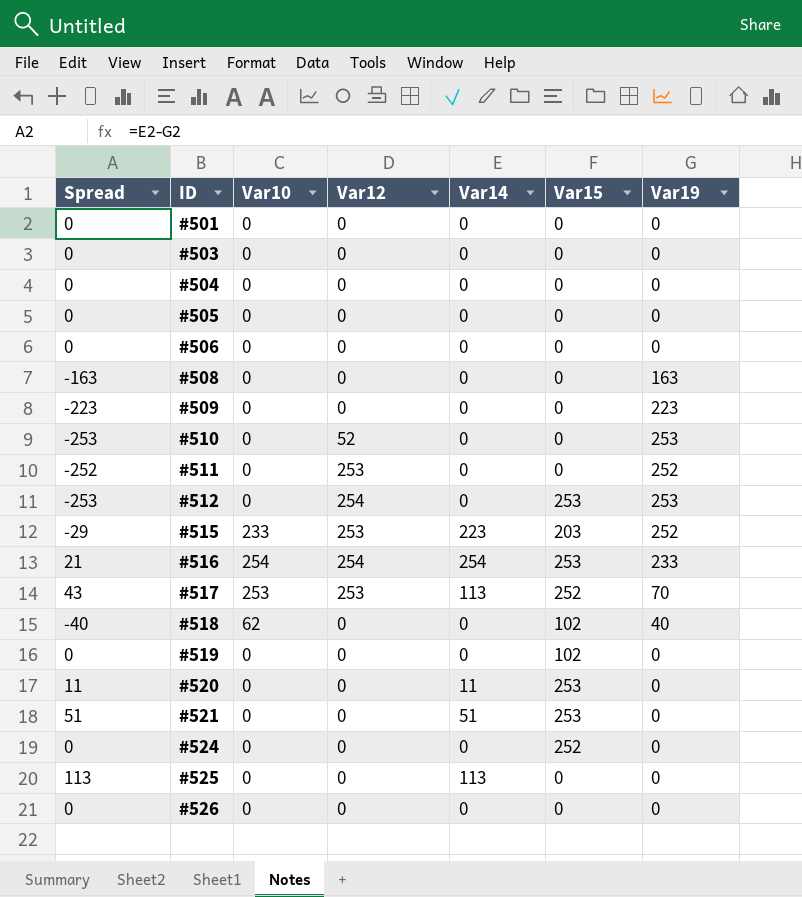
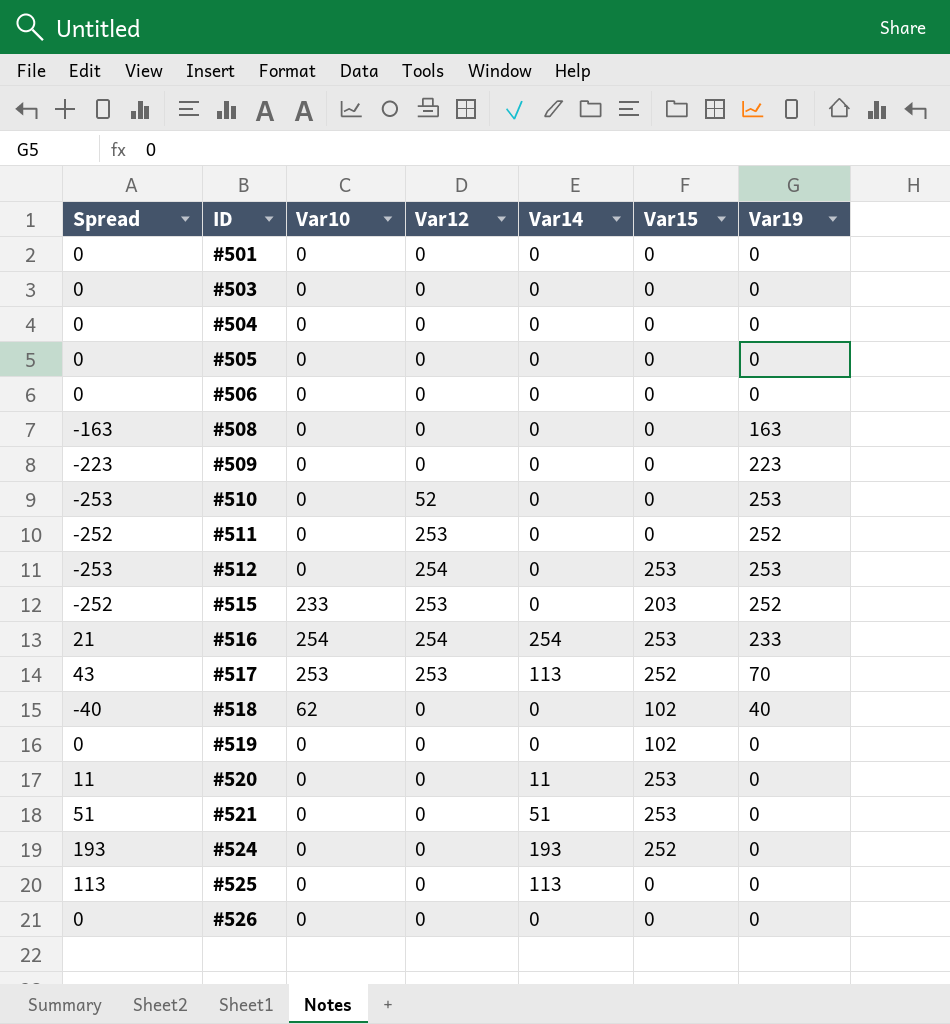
#515 | Spread: -29 -> -252
#515 | Var14: 223 -> 0
#524 | Spread: 0 -> 193
#524 | Var14: 0 -> 193

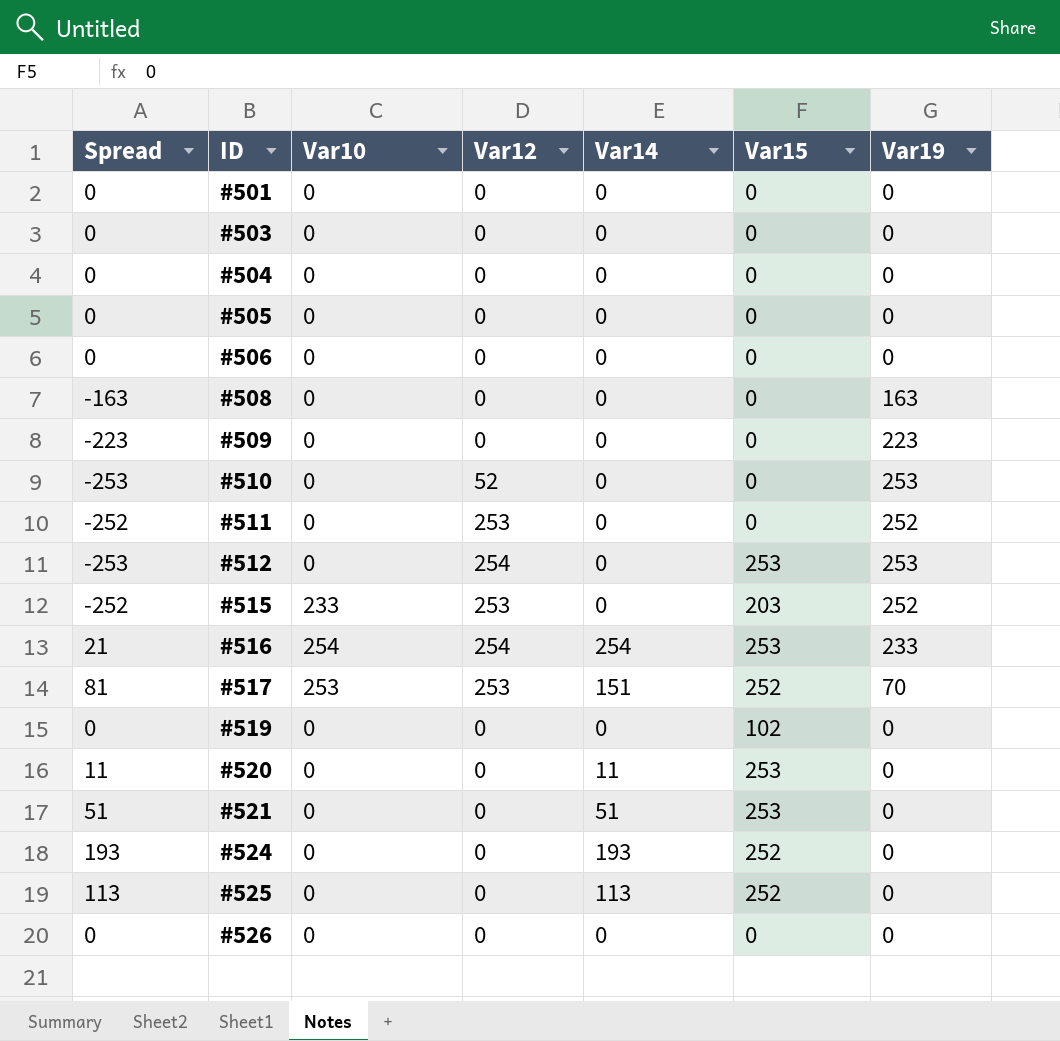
row #518: -40 | 62 | 0 | 0 | 102 | 40 -> none
#517 | Spread: 43 -> 81
#517 | Var14: 113 -> 151
#525 | Var15: 0 -> 252

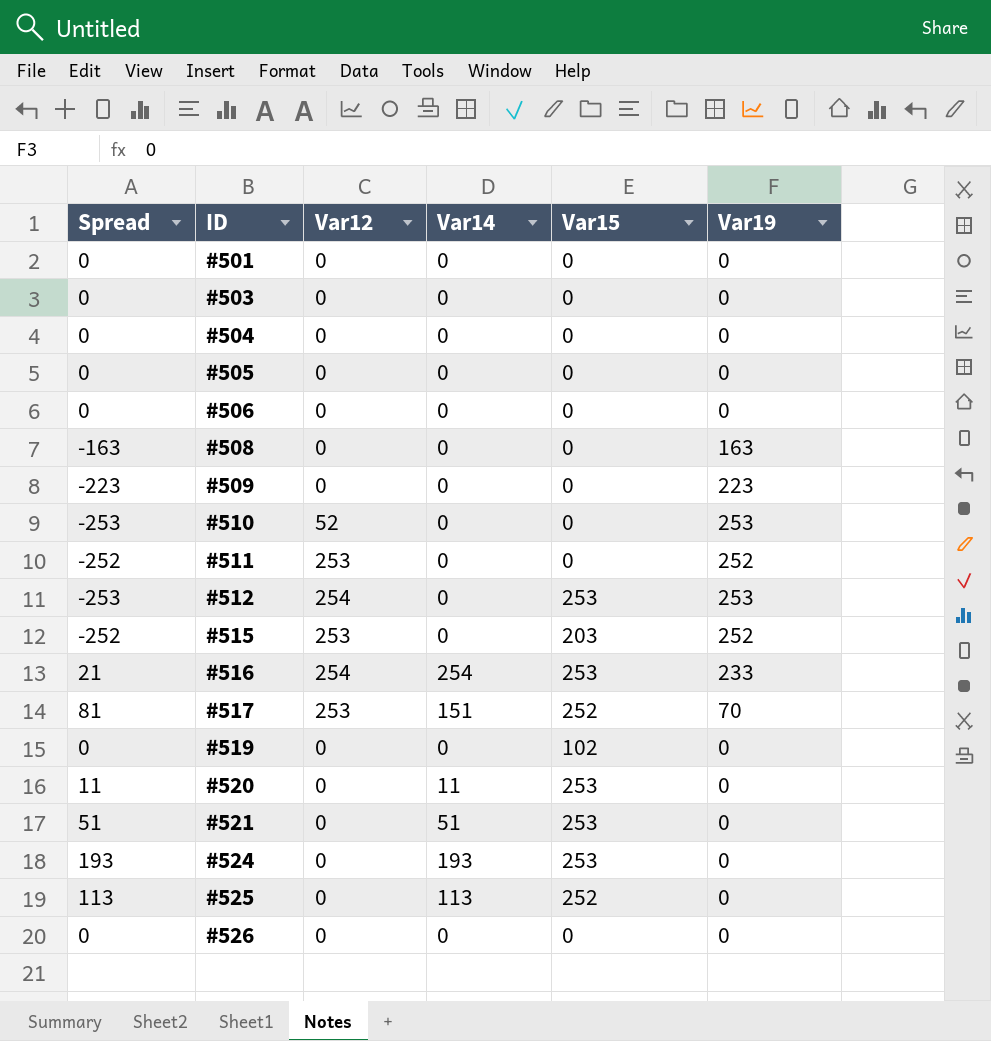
column Var10 | position: 3 -> none
#524 | Var15: 252 -> 253

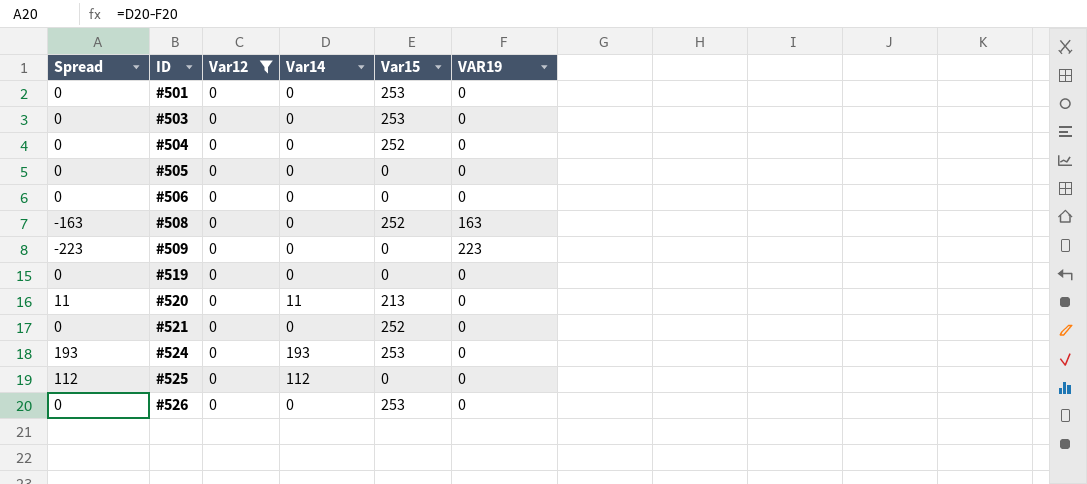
filter: none -> Var12 = 0
column name: Var19 -> VAR19
#501 | Var15: 0 -> 253
#503 | Var15: 0 -> 253
#504 | Var15: 0 -> 252
#508 | Var15: 0 -> 252
#519 | Var15: 102 -> 0
#520 | Var15: 253 -> 213
#521 | Spread: 51 -> 0
#521 | Var14: 51 -> 0
#521 | Var15: 253 -> 252
#525 | Spread: 113 -> 112
#525 | Var14: 113 -> 112
#525 | Var15: 252 -> 0
#526 | Var15: 0 -> 253

